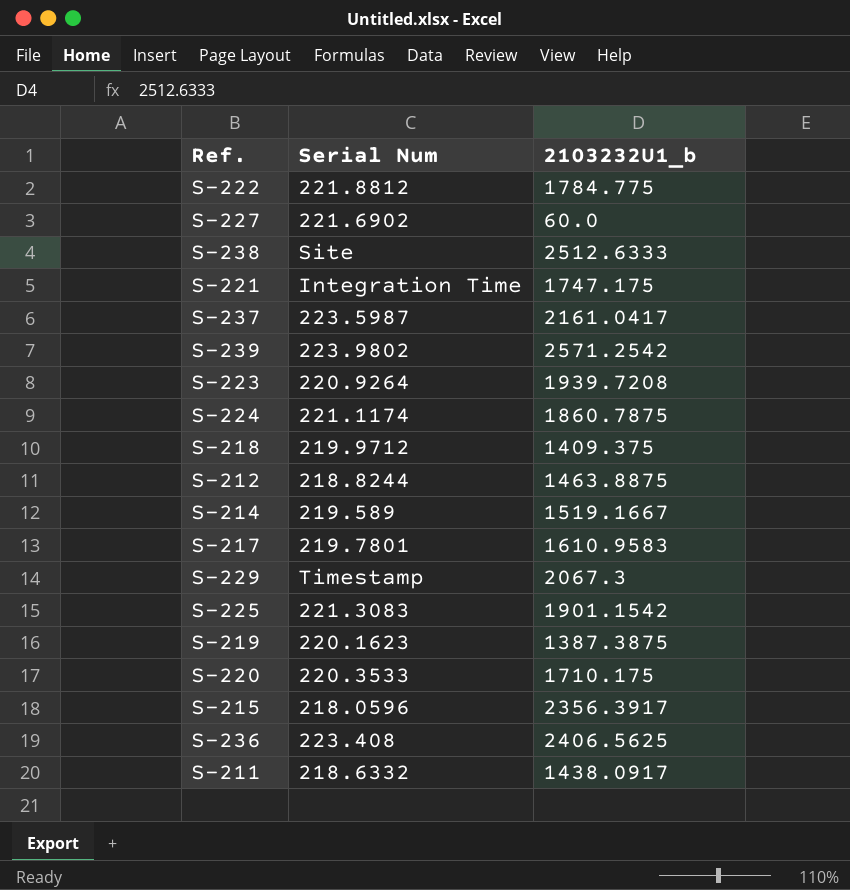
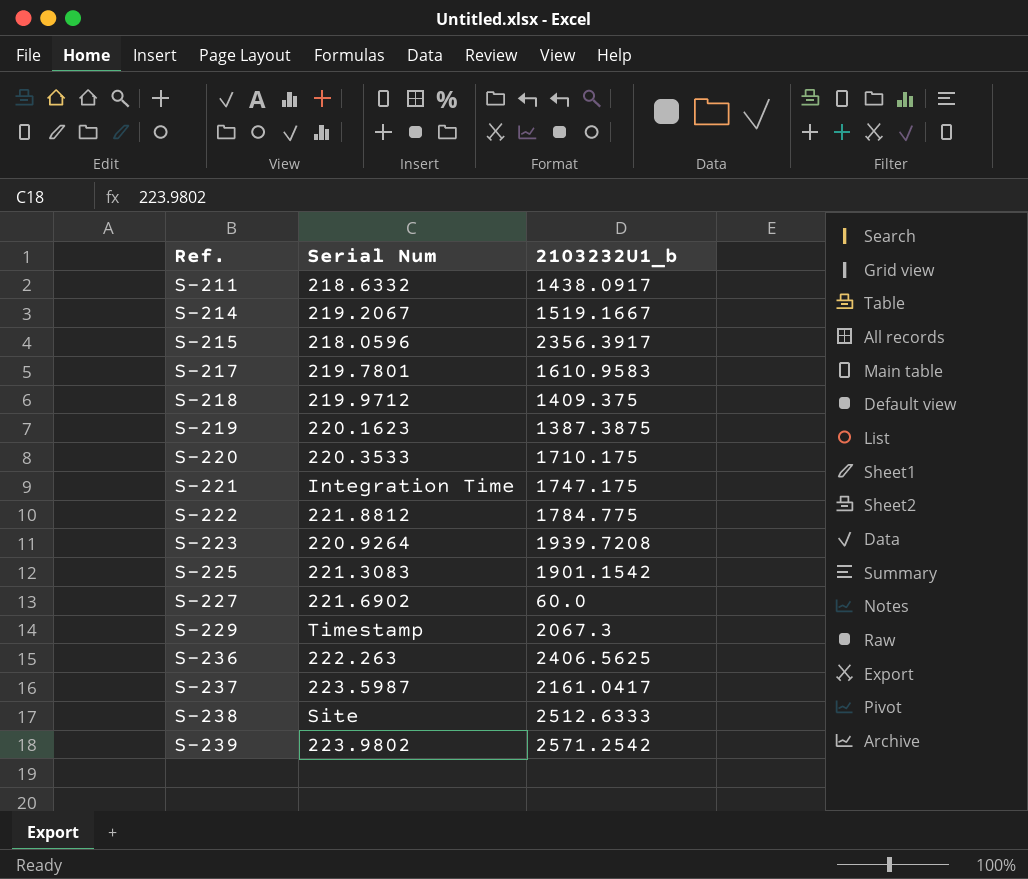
row order: none -> Ref. ascending
row S-224: 221.1174 | 1860.7875 -> none
row S-212: 218.8244 | 1463.8875 -> none
S-214 | Serial Num: 219.589 -> 219.2067
S-236 | Serial Num: 223.408 -> 222.263

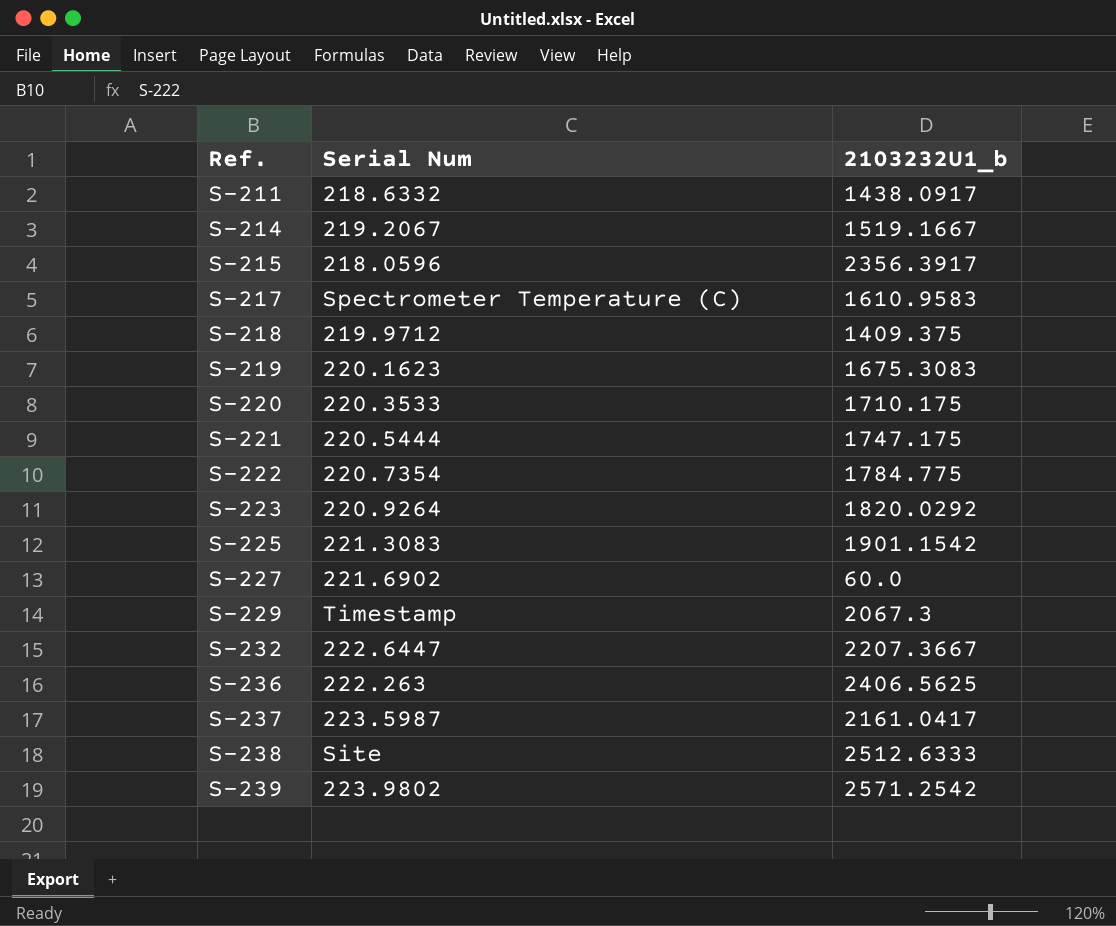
S-217 | Serial Num: 219.7801 -> Spectrometer Temperature (C)
S-219 | 2103232U1_b: 1387.3875 -> 1675.3083
S-221 | Serial Num: Integration Time -> 220.5444
S-222 | Serial Num: 221.8812 -> 220.7354
S-223 | 2103232U1_b: 1939.7208 -> 1820.0292
row S-232: none -> 222.6447 | 2207.3667

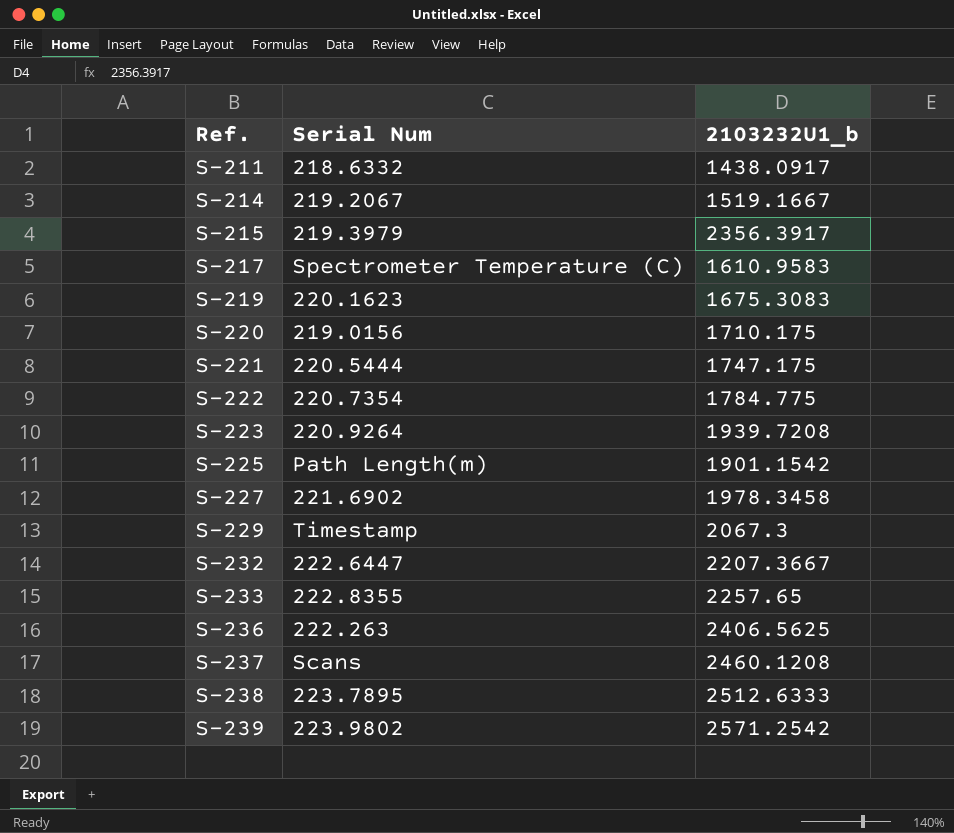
row S-218: 219.9712 | 1409.375 -> none
S-215 | Serial Num: 218.0596 -> 219.3979
S-220 | Serial Num: 220.3533 -> 219.0156
S-223 | 2103232U1_b: 1820.0292 -> 1939.7208
S-225 | Serial Num: 221.3083 -> Path Length(m)
S-227 | 2103232U1_b: 60.0 -> 1978.3458
row S-233: none -> 222.8355 | 2257.65
S-237 | Serial Num: 223.5987 -> Scans
S-237 | 2103232U1_b: 2161.0417 -> 2460.1208
S-238 | Serial Num: Site -> 223.7895

